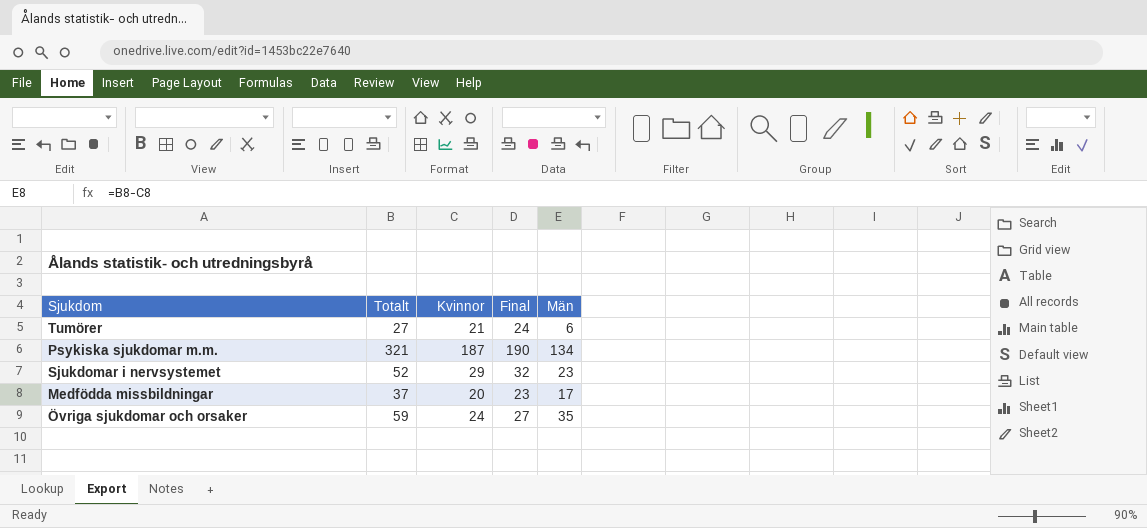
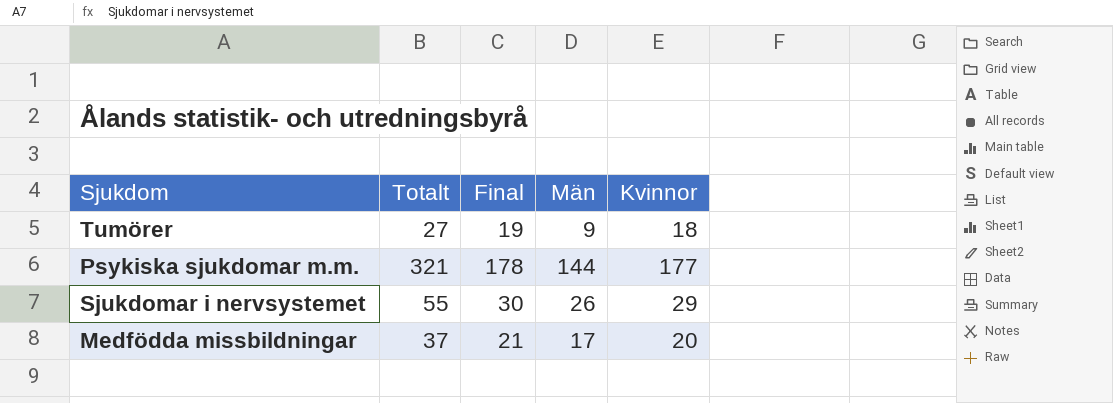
column Final | formula: [Kvinnor] + 3 -> [Kvinnor] + 1
column Kvinnor | position: 3 -> 5
row Övriga sjukdomar och orsaker: 59 | 24 | 27 | 35 -> none
Tumörer | Män: 6 -> 9
Tumörer | Kvinnor: 21 -> 18
Psykiska sjukdomar m.m. | Män: 134 -> 144
Psykiska sjukdomar m.m. | Kvinnor: 187 -> 177
Sjukdomar i nervsystemet | Totalt: 52 -> 55
Sjukdomar i nervsystemet | Män: 23 -> 26

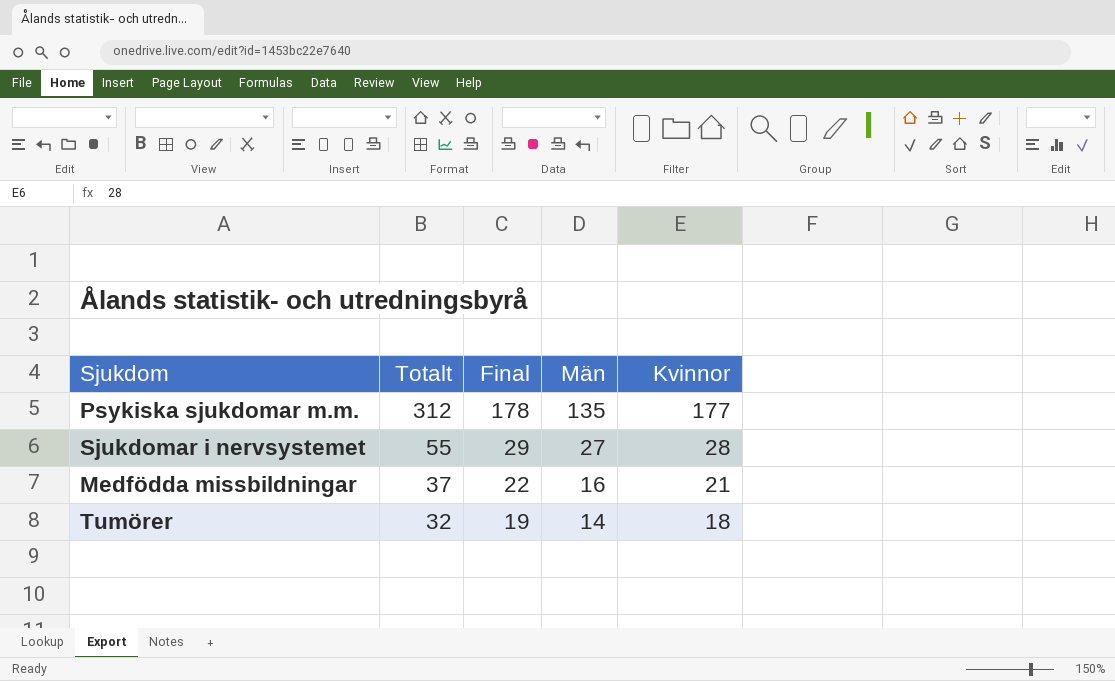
row order: none -> Totalt descending
Psykiska sjukdomar m.m. | Totalt: 321 -> 312
Psykiska sjukdomar m.m. | Män: 144 -> 135
Sjukdomar i nervsystemet | Final: 30 -> 29
Sjukdomar i nervsystemet | Män: 26 -> 27
Sjukdomar i nervsystemet | Kvinnor: 29 -> 28
Medfödda missbildningar | Final: 21 -> 22
Medfödda missbildningar | Män: 17 -> 16
Medfödda missbildningar | Kvinnor: 20 -> 21
Tumörer | Totalt: 27 -> 32
Tumörer | Män: 9 -> 14

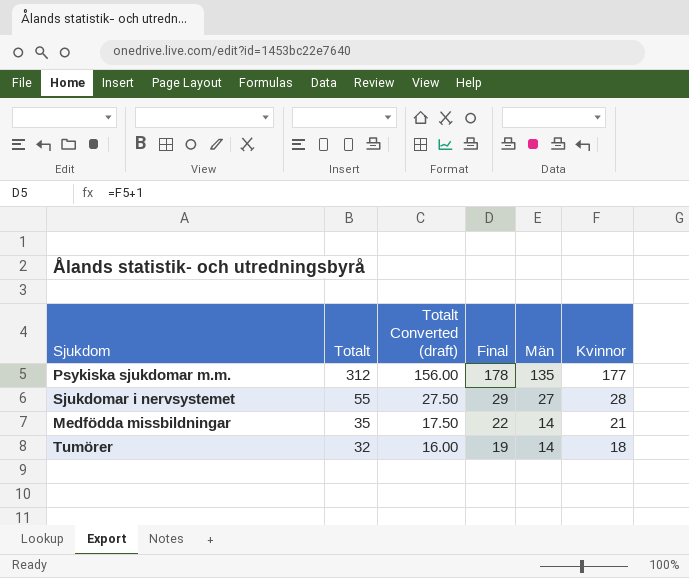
column Totalt Converted (draft) | formula: none -> [Totalt] * 0.5
Medfödda missbildningar | Totalt: 37 -> 35
Medfödda missbildningar | Män: 16 -> 14

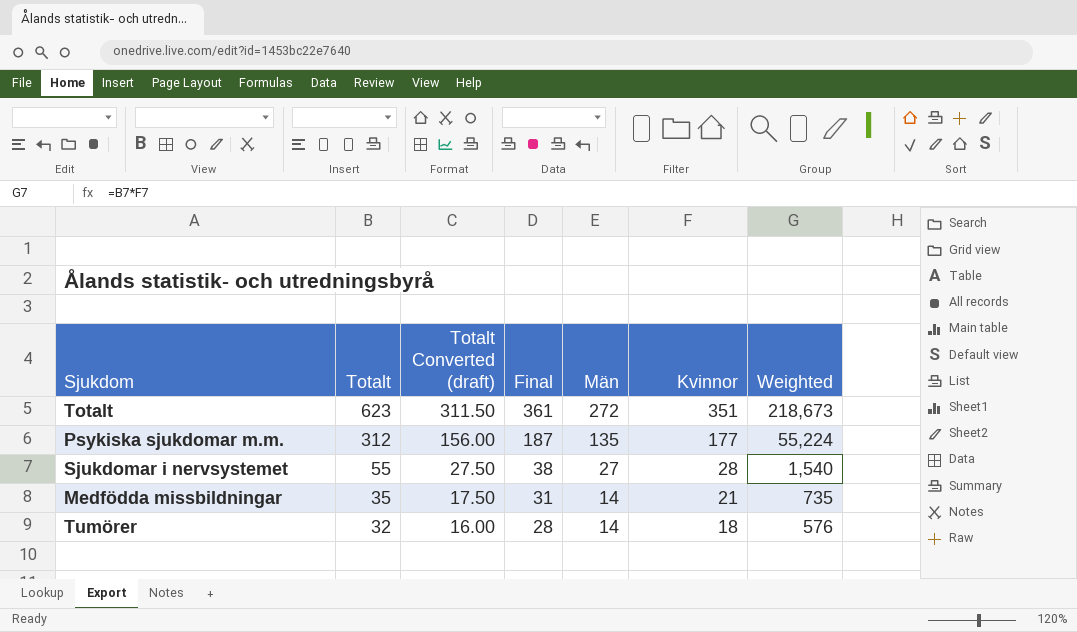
column Final | formula: [Kvinnor] + 1 -> [Kvinnor] + 10
column Weighted | formula: none -> [Totalt] * [Kvinnor]
row Totalt: none -> 623 | 311.50 | 361 | 272 | 351 | 218,673

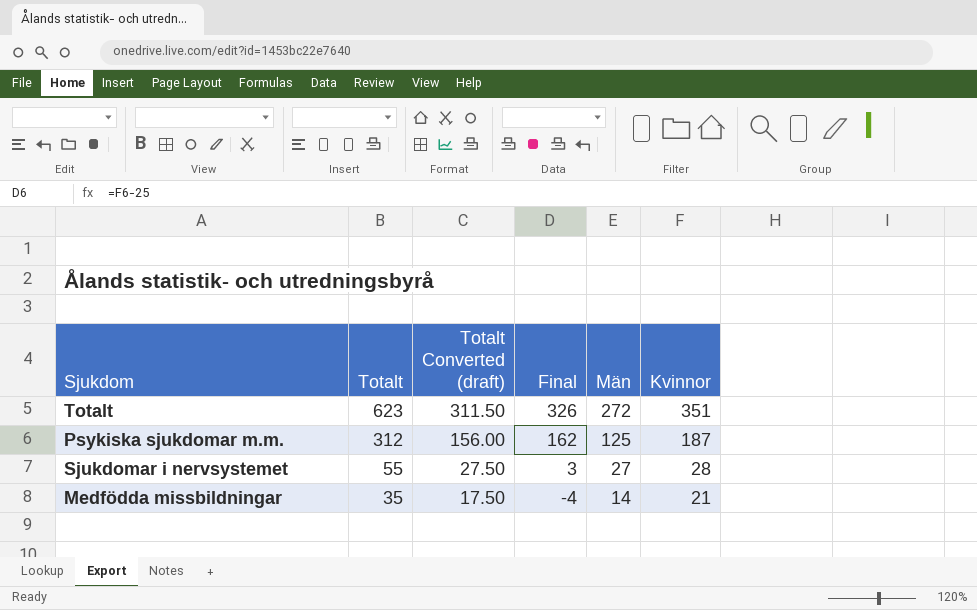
column Weighted | formula: [Totalt] * [Kvinnor] -> none
column Final | formula: [Kvinnor] + 10 -> [Kvinnor] - 25
row Tumörer: 32 | 16.00 | 28 | 14 | 18 | 576 -> none
Psykiska sjukdomar m.m. | Män: 135 -> 125
Psykiska sjukdomar m.m. | Kvinnor: 177 -> 187

